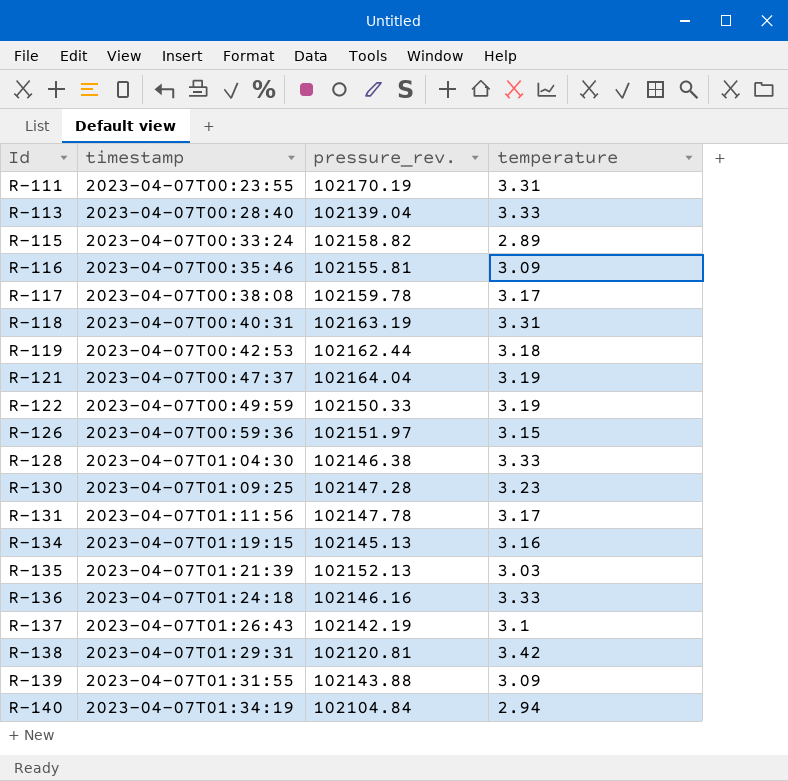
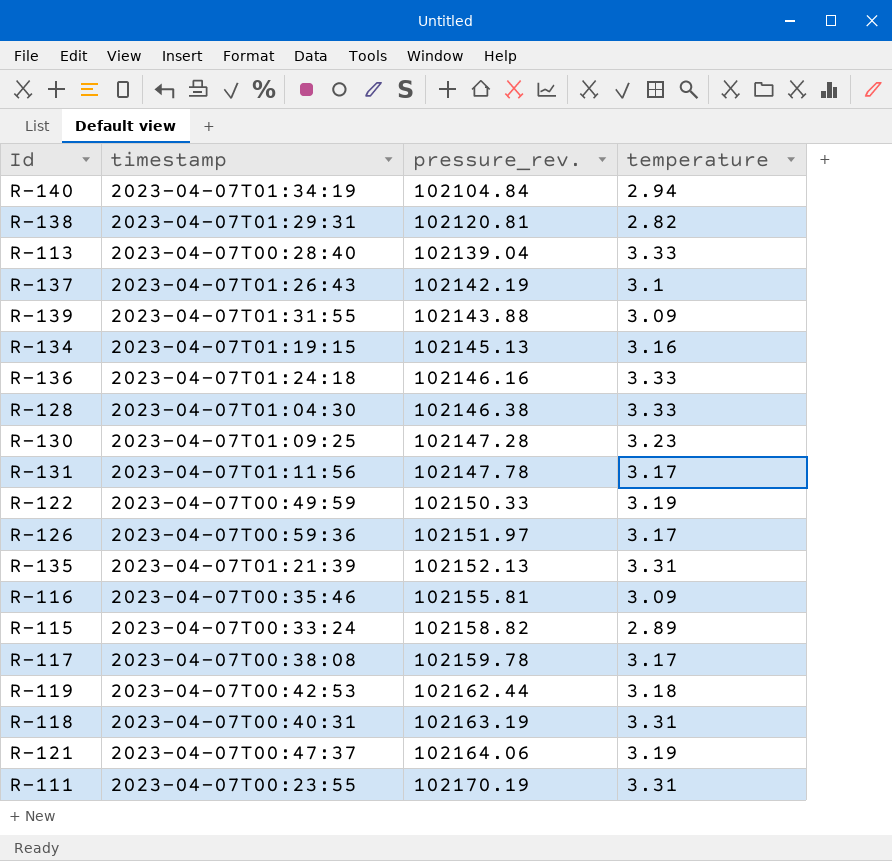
row order: Id ascending -> pressure_rev. ascending
R-138 | temperature: 3.42 -> 2.82
R-126 | temperature: 3.15 -> 3.17
R-135 | temperature: 3.03 -> 3.31
R-121 | pressure_rev.: 102164.04 -> 102164.06

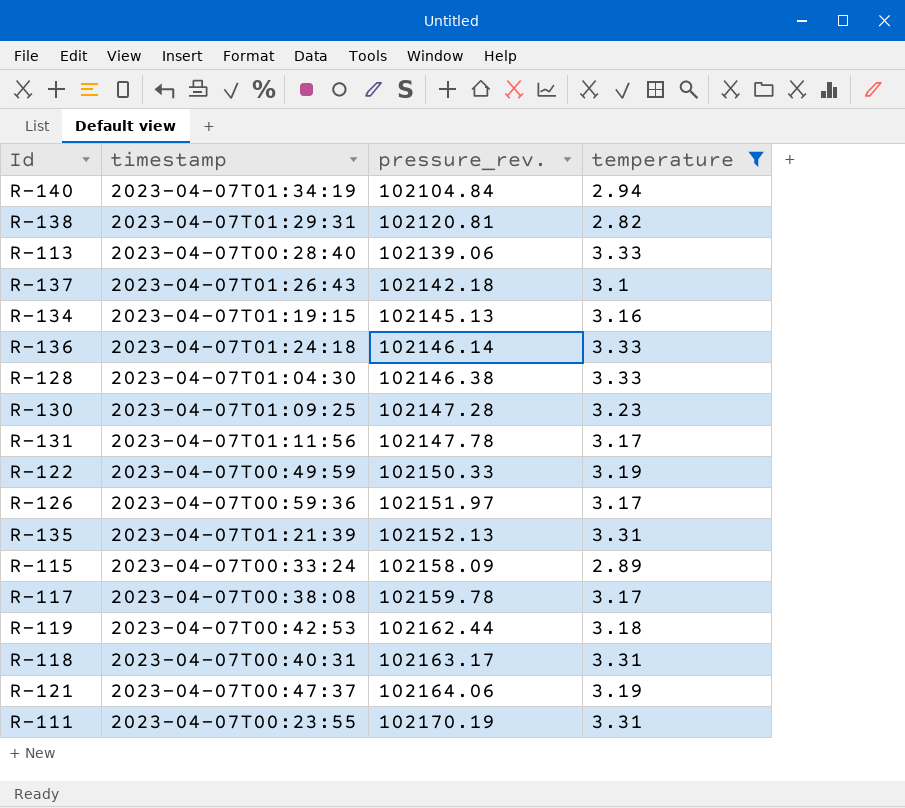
filter: none -> temperature != 3.09
R-113 | pressure_rev.: 102139.04 -> 102139.06
R-137 | pressure_rev.: 102142.19 -> 102142.18
R-136 | pressure_rev.: 102146.16 -> 102146.14
R-115 | pressure_rev.: 102158.82 -> 102158.09
R-118 | pressure_rev.: 102163.19 -> 102163.17

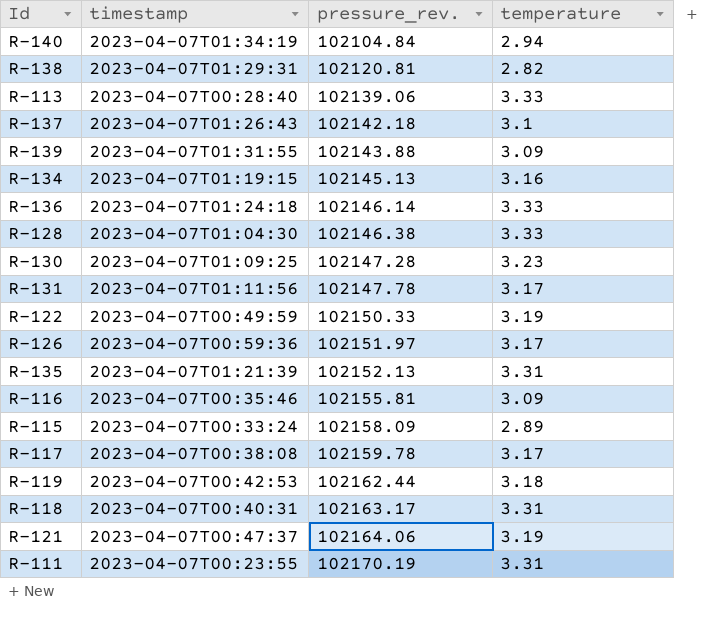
filter: temperature != 3.09 -> none

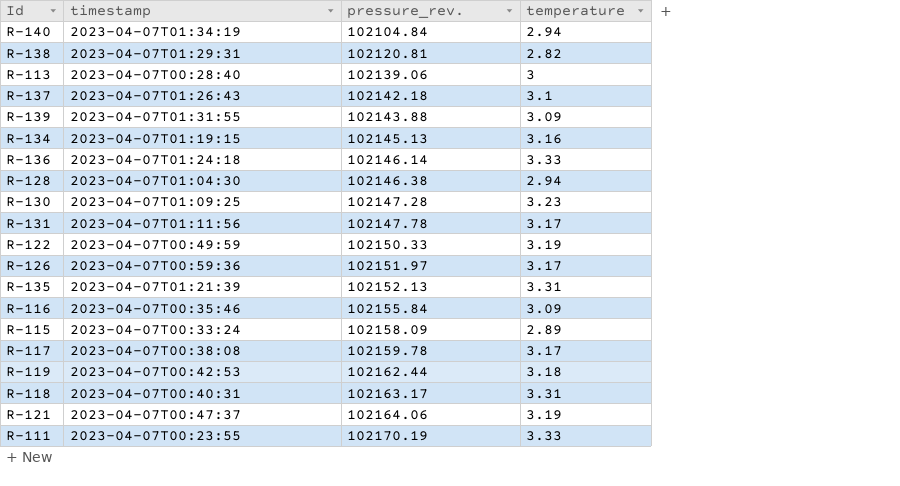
R-113 | temperature: 3.33 -> 3
R-128 | temperature: 3.33 -> 2.94
R-116 | pressure_rev.: 102155.81 -> 102155.84
R-111 | temperature: 3.31 -> 3.33

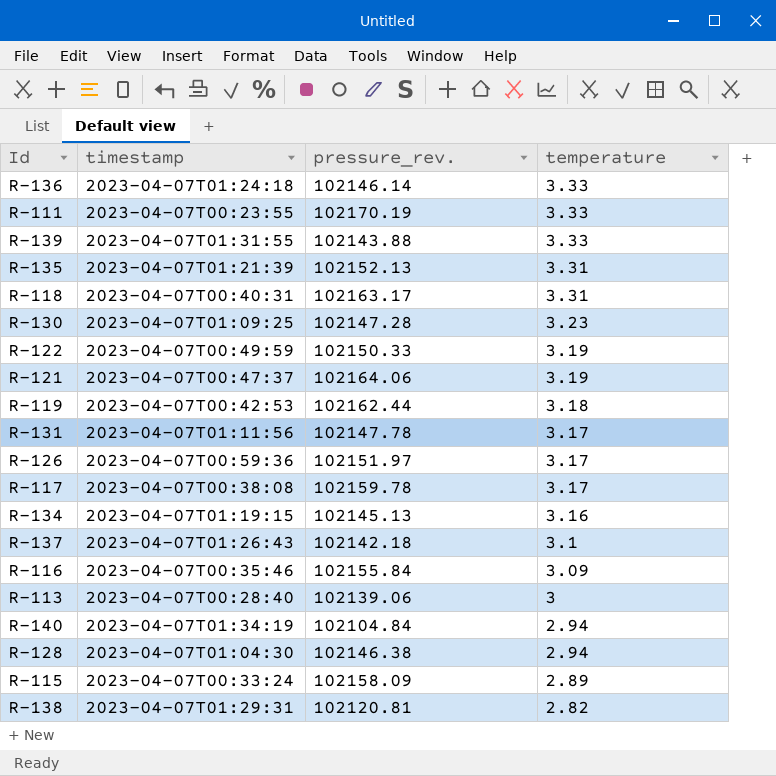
row order: pressure_rev. ascending -> temperature descending
R-139 | temperature: 3.09 -> 3.33

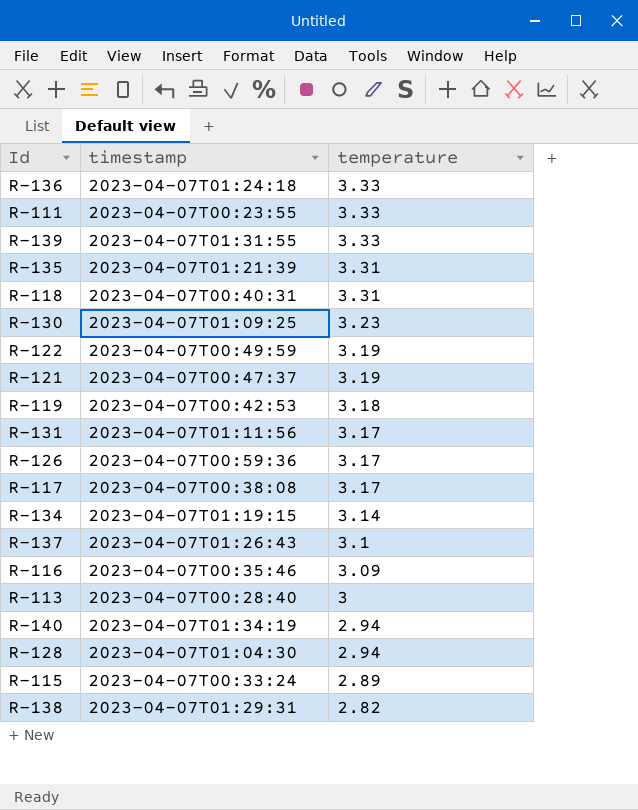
column pressure_rev. | position: 3 -> none
R-134 | temperature: 3.16 -> 3.14

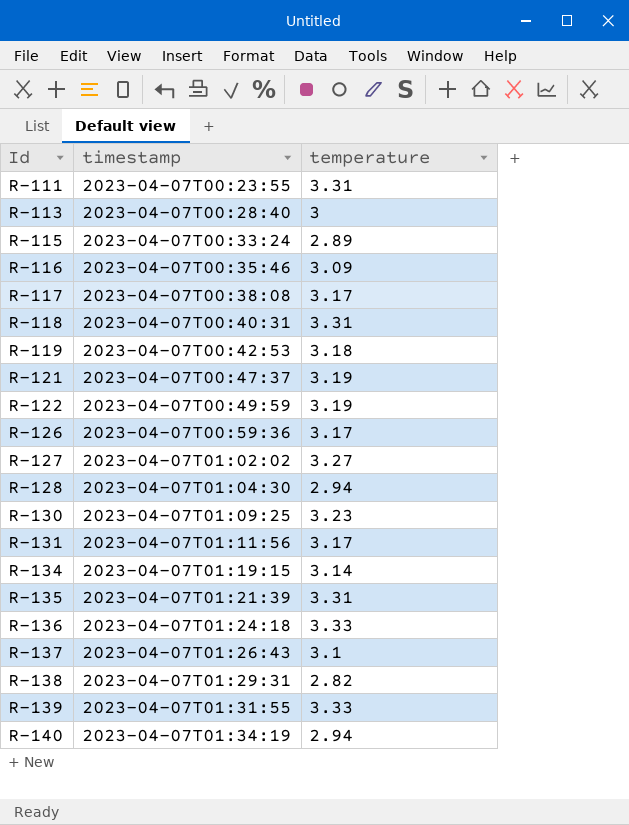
row order: temperature descending -> Id ascending
R-111 | temperature: 3.33 -> 3.31
row R-127: none -> 2023-04-07T01:02:02 | 3.27

